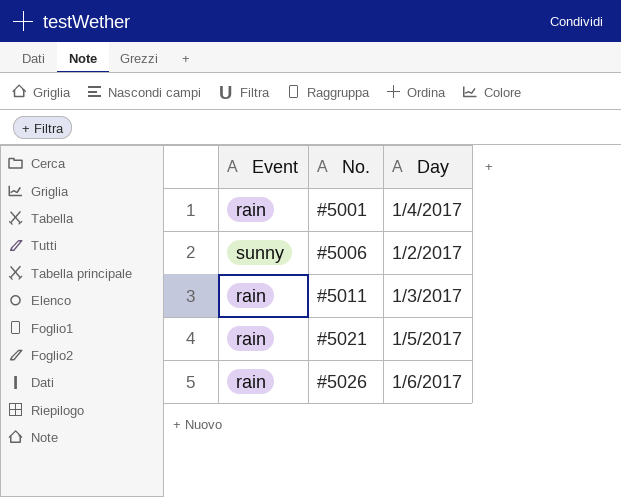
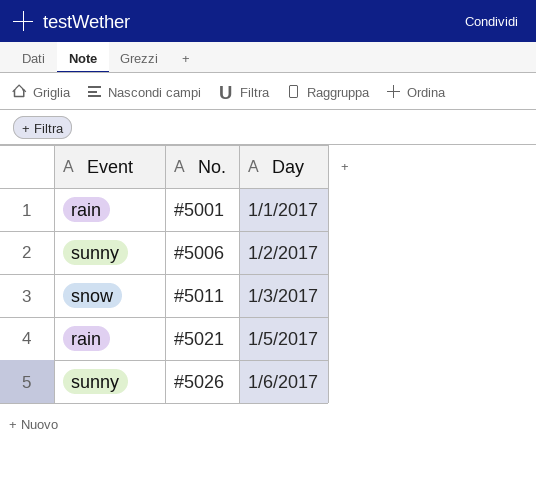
#5001 | Day: 1/4/2017 -> 1/1/2017
#5011 | Event: rain -> snow
#5026 | Event: rain -> sunny

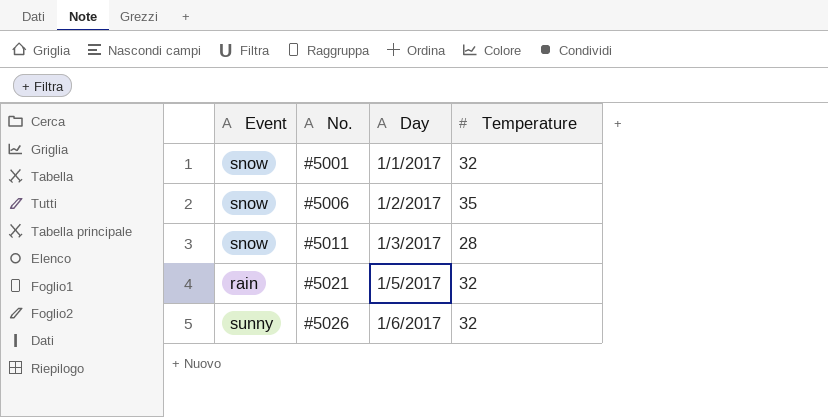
column Temperature | position: none -> 4
#5001 | Event: rain -> snow
#5006 | Event: sunny -> snow

